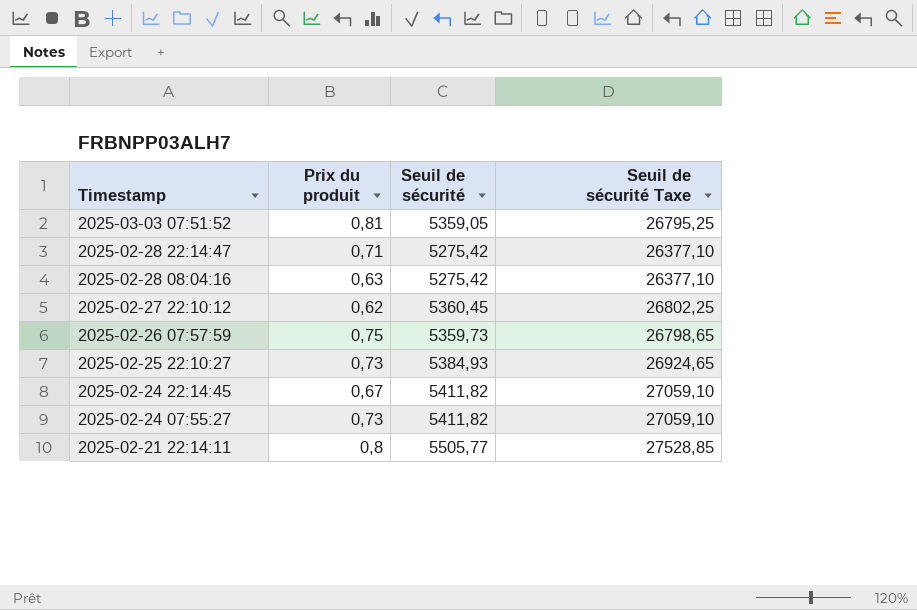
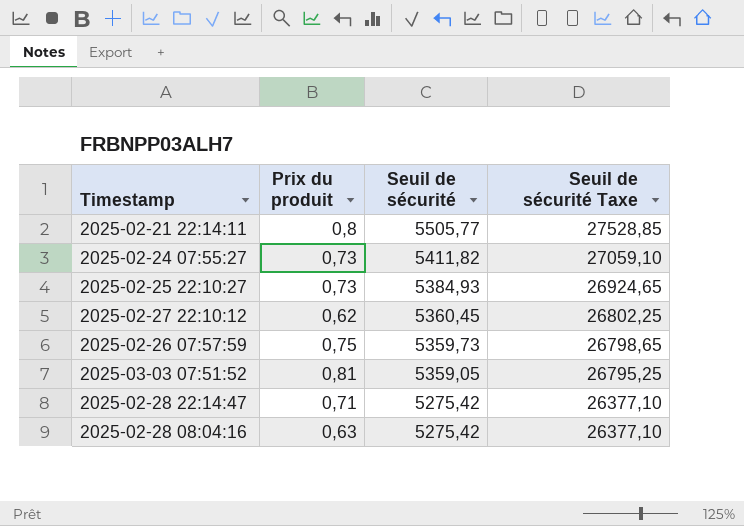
row order: Timestamp descending -> Seuil de sécurité descending
row 2025-02-24 22:14:45: 0,67 | 5411,82 | 27059,10 -> none

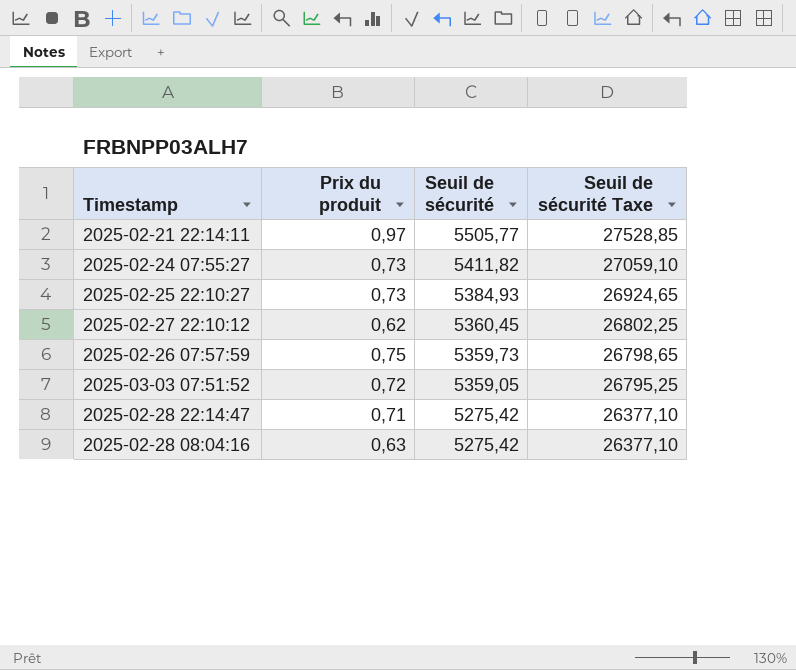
2025-02-21 22:14:11 | Prix du produit: 0,8 -> 0,97
2025-03-03 07:51:52 | Prix du produit: 0,81 -> 0,72

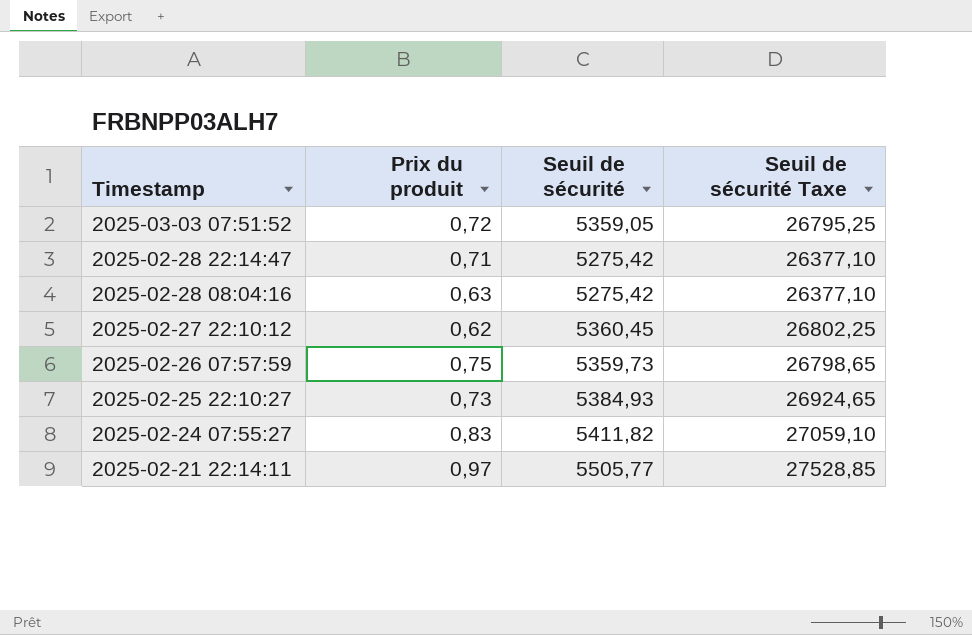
row order: Seuil de sécurité descending -> Timestamp descending
2025-02-24 07:55:27 | Prix du produit: 0,73 -> 0,83

